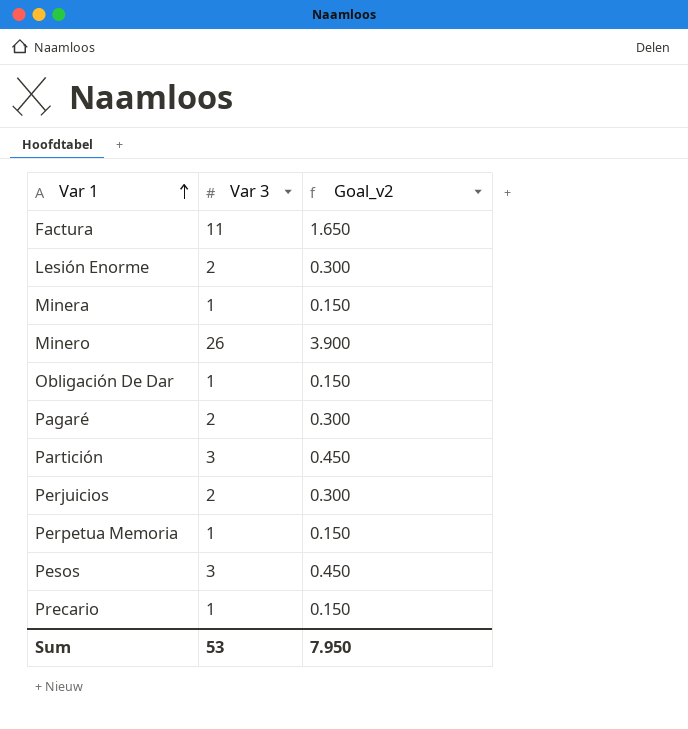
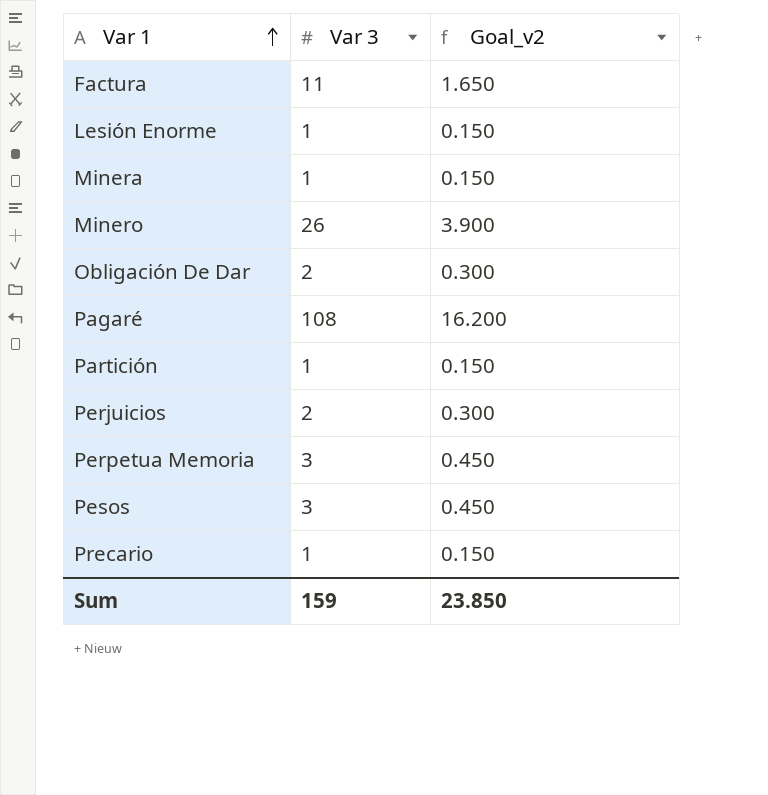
Lesión Enorme | Var 3: 2 -> 1
Lesión Enorme | Goal_v2: 0.300 -> 0.150
Obligación De Dar | Var 3: 1 -> 2
Obligación De Dar | Goal_v2: 0.150 -> 0.300
Pagaré | Var 3: 2 -> 108
Pagaré | Goal_v2: 0.300 -> 16.200
Partición | Var 3: 3 -> 1
Partición | Goal_v2: 0.450 -> 0.150
Perpetua Memoria | Var 3: 1 -> 3
Perpetua Memoria | Goal_v2: 0.150 -> 0.450
Sum | Var 3: 53 -> 159
Sum | Goal_v2: 7.950 -> 23.850

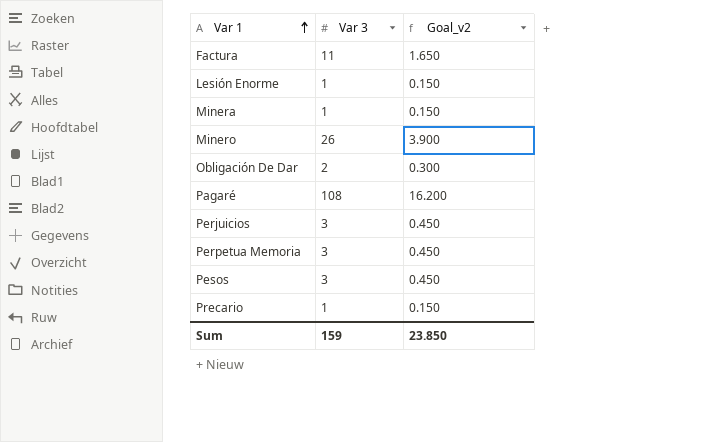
row Partición: 1 | 0.150 -> none
Perjuicios | Var 3: 2 -> 3
Perjuicios | Goal_v2: 0.300 -> 0.450

